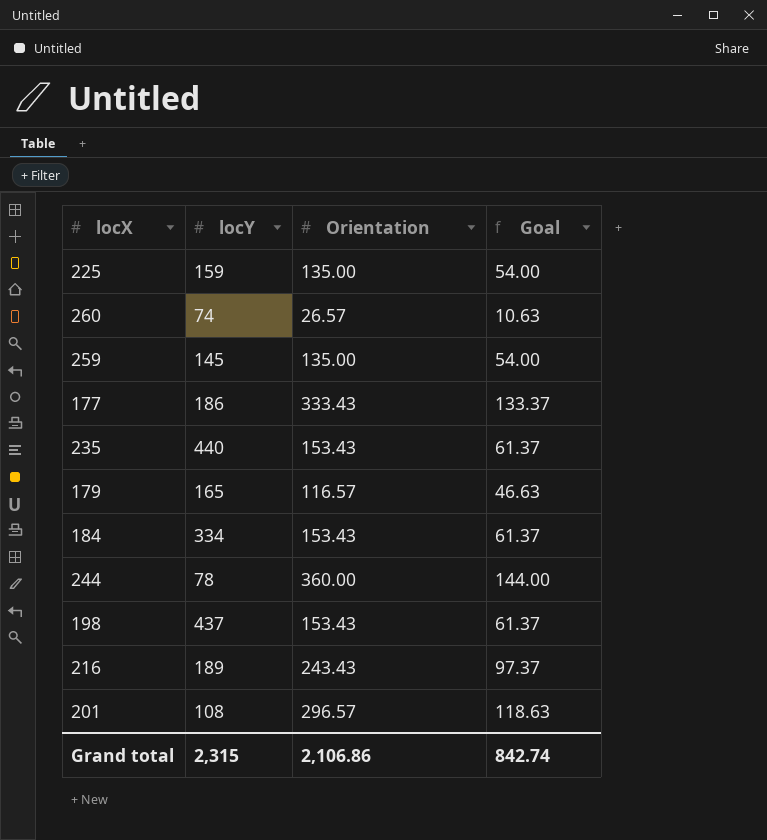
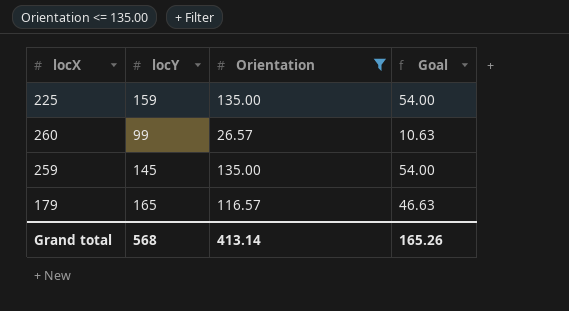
filter: none -> Orientation <= 135.00
260 | locY: 74 -> 99
Grand total | locY: 2,315 -> 568
Grand total | Orientation: 2,106.86 -> 413.14
Grand total | Goal: 842.74 -> 165.26

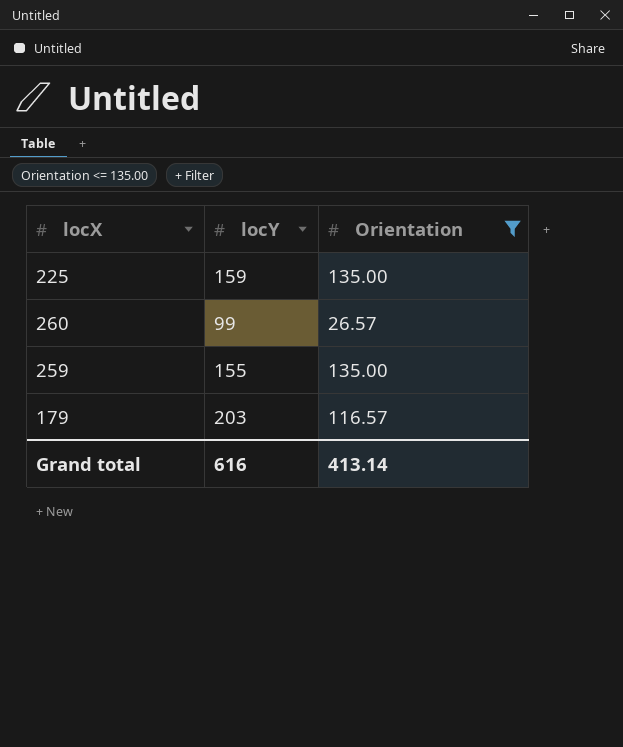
column Goal | formula: [Orientation] * 0.4 -> none
259 | locY: 145 -> 155
179 | locY: 165 -> 203
Grand total | locY: 568 -> 616

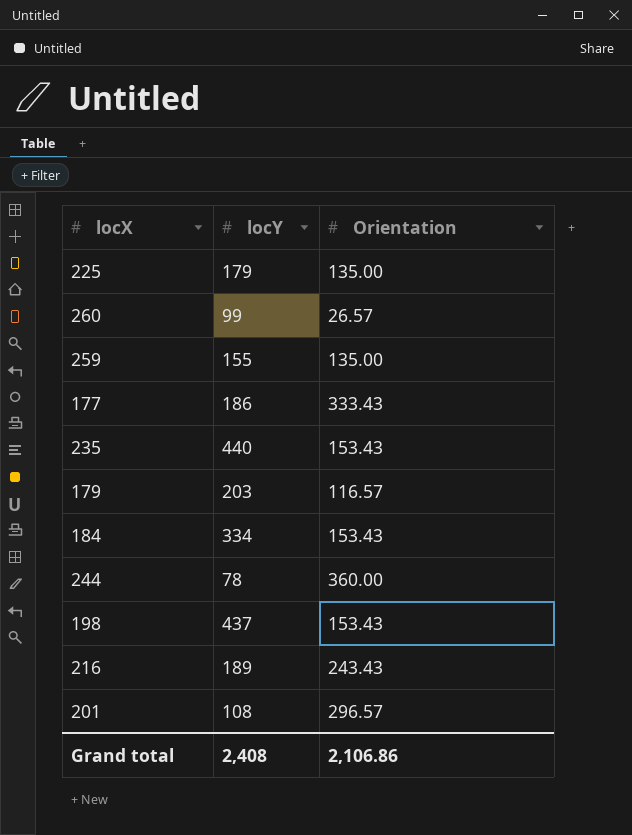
filter: Orientation <= 135.00 -> none
225 | locY: 159 -> 179
Grand total | locY: 616 -> 2,408
Grand total | Orientation: 413.14 -> 2,106.86

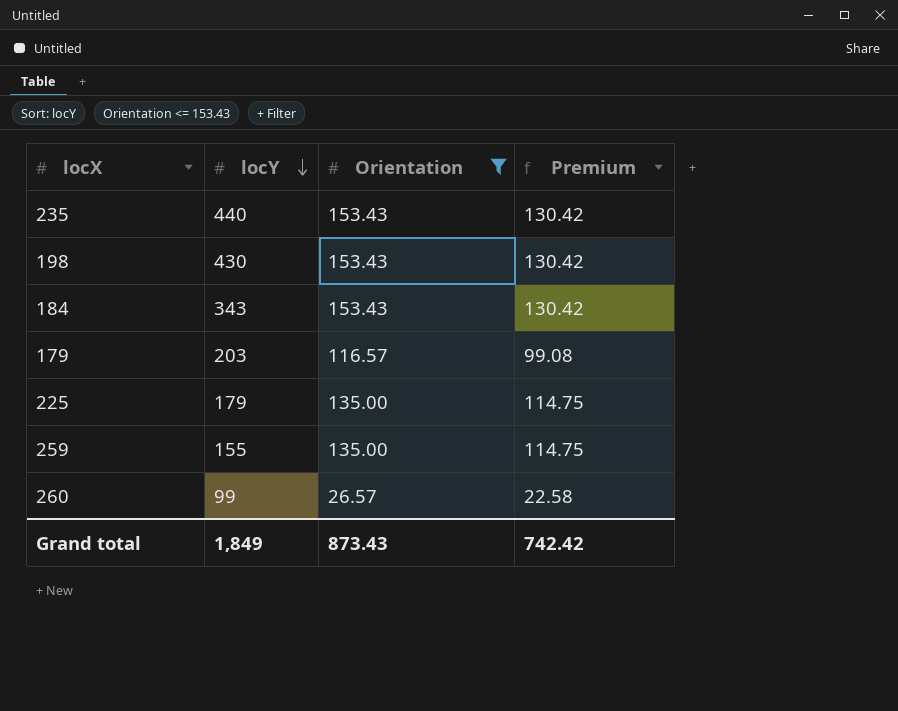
filter: none -> Orientation <= 153.43
row order: none -> locY descending
column Premium | formula: none -> [Orientation] * 0.85
198 | locY: 437 -> 430
184 | locY: 334 -> 343
Grand total | locY: 2,408 -> 1,849
Grand total | Orientation: 2,106.86 -> 873.43

